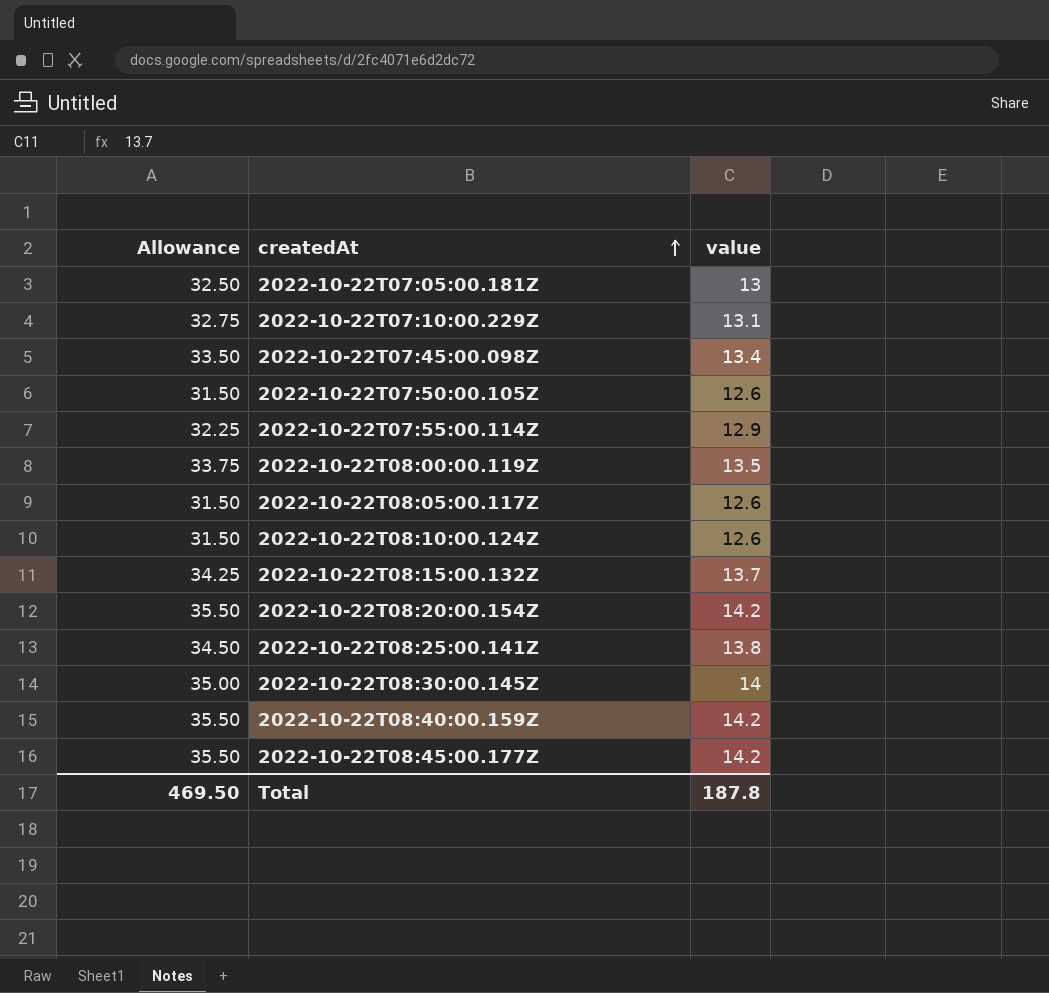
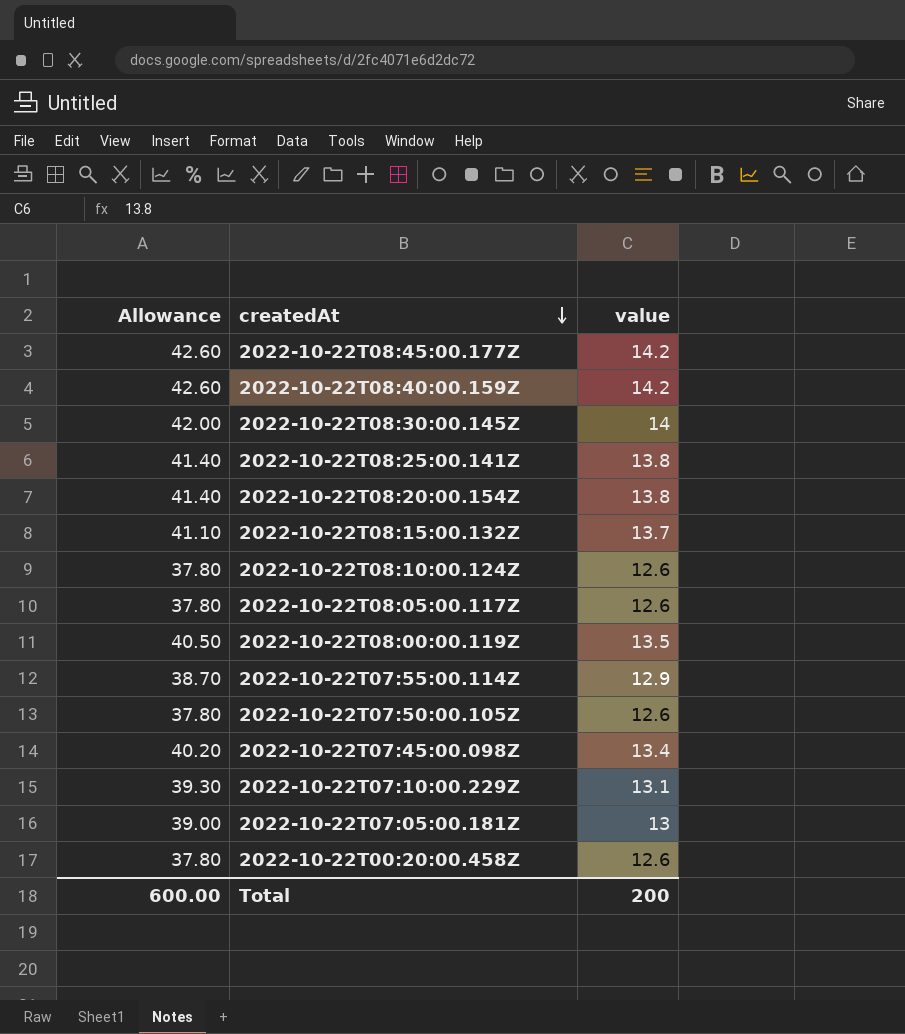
row order: createdAt ascending -> createdAt descending
column Allowance | formula: [value] * 2.5 -> [value] * 3
2022-10-22T08:20:00.154Z | value: 14.2 -> 13.8
row 2022-10-22T00:20:00.458Z: none -> 37.80 | 12.6
Total | Allowance: 469.50 -> 600.00
Total | value: 187.8 -> 200

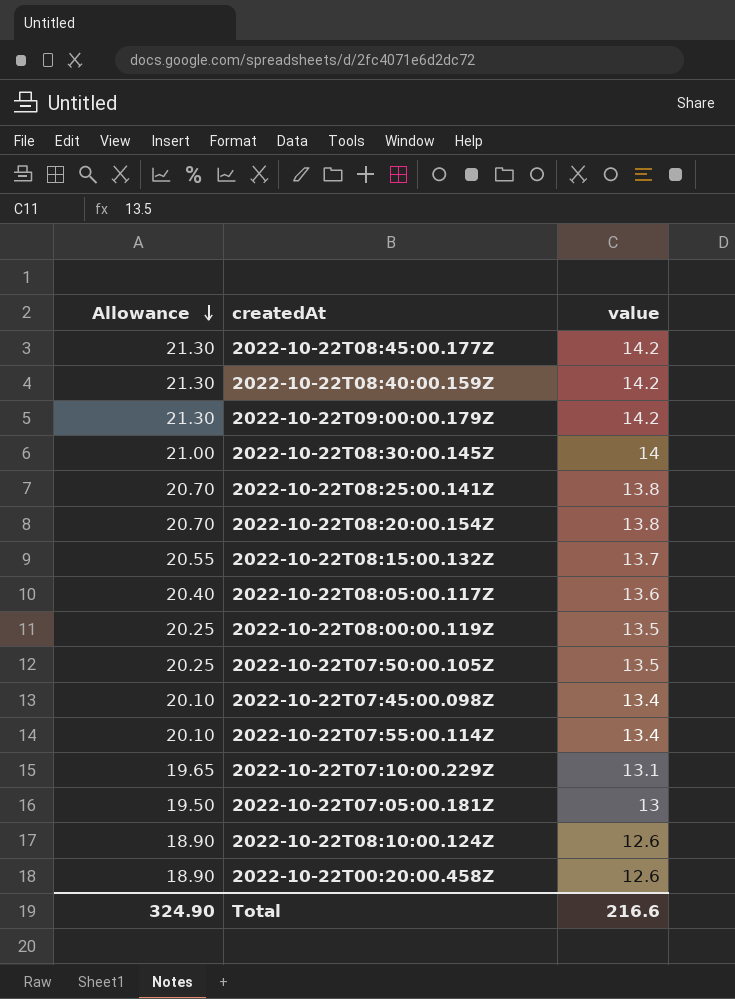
row order: createdAt descending -> Allowance descending
column Allowance | formula: [value] * 3 -> [value] * 1.5
row 2022-10-22T09:00:00.179Z: none -> 21.30 | 14.2
2022-10-22T08:05:00.117Z | value: 12.6 -> 13.6
2022-10-22T07:50:00.105Z | value: 12.6 -> 13.5
2022-10-22T07:55:00.114Z | value: 12.9 -> 13.4
Total | Allowance: 600.00 -> 324.90
Total | value: 200 -> 216.6

